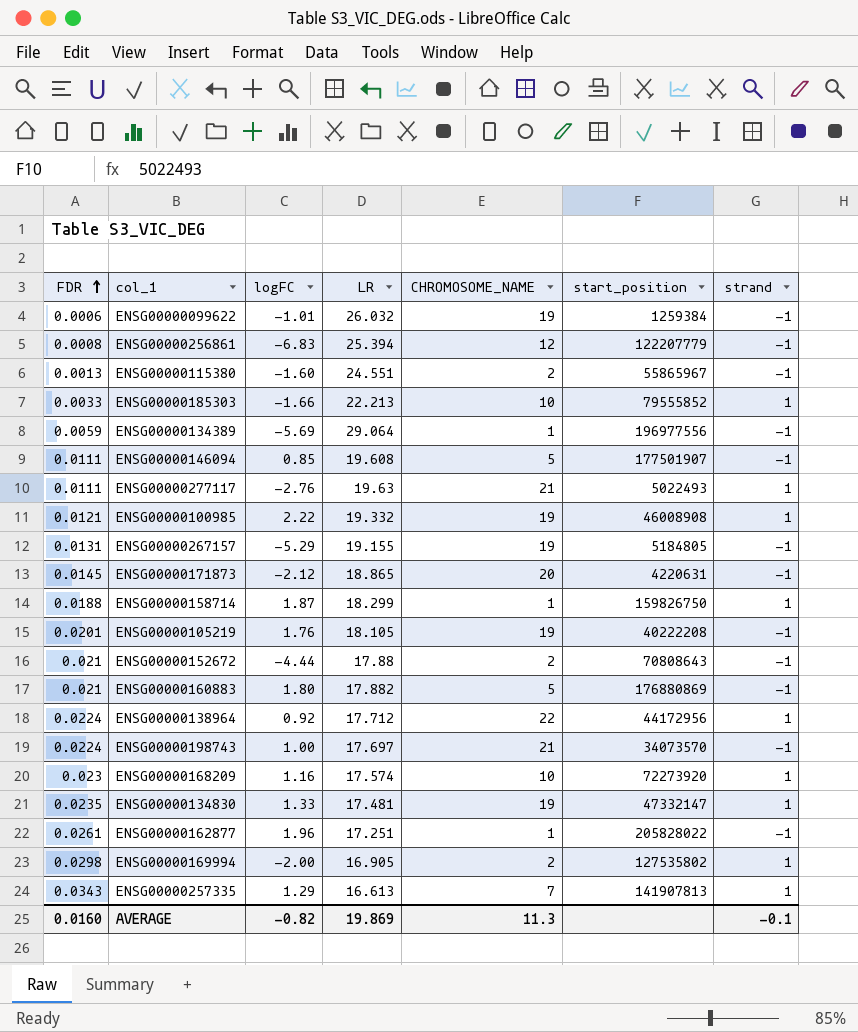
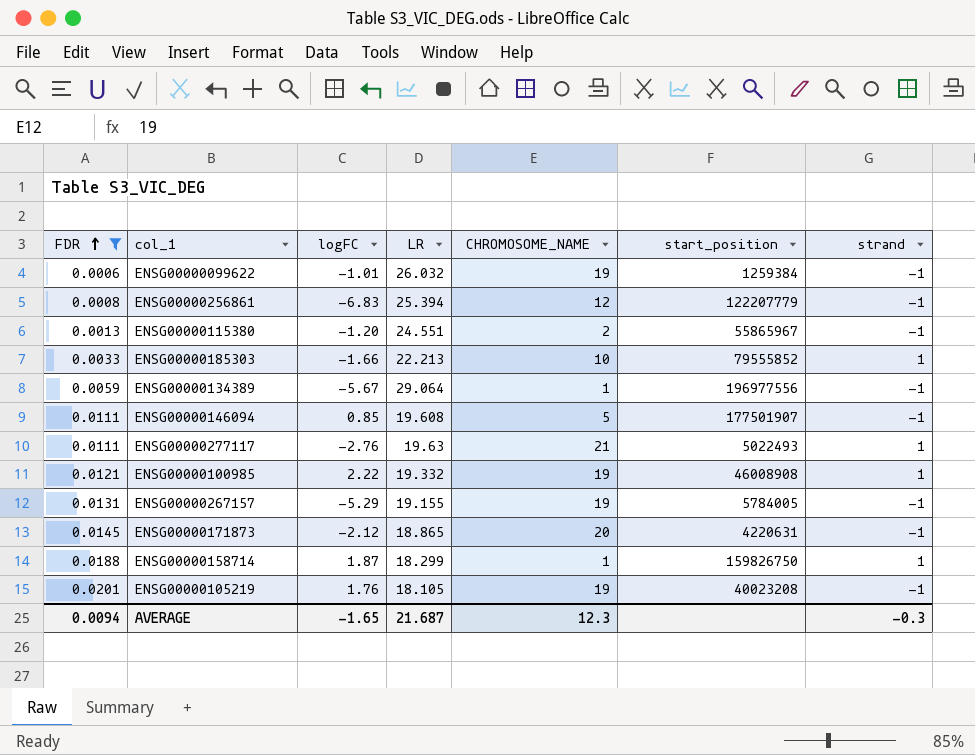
filter: none -> FDR <= 0.0201
ENSG00000115380 | logFC: -1.60 -> -1.20
ENSG00000134389 | logFC: -5.69 -> -5.67
ENSG00000267157 | start_position: 5184805 -> 5784005
ENSG00000105219 | start_position: 40222208 -> 40023208
AVERAGE | FDR: 0.0160 -> 0.0094
AVERAGE | logFC: -0.82 -> -1.65
AVERAGE | LR: 19.869 -> 21.687
AVERAGE | CHROMOSOME_NAME: 11.3 -> 12.3
AVERAGE | strand: -0.1 -> -0.3

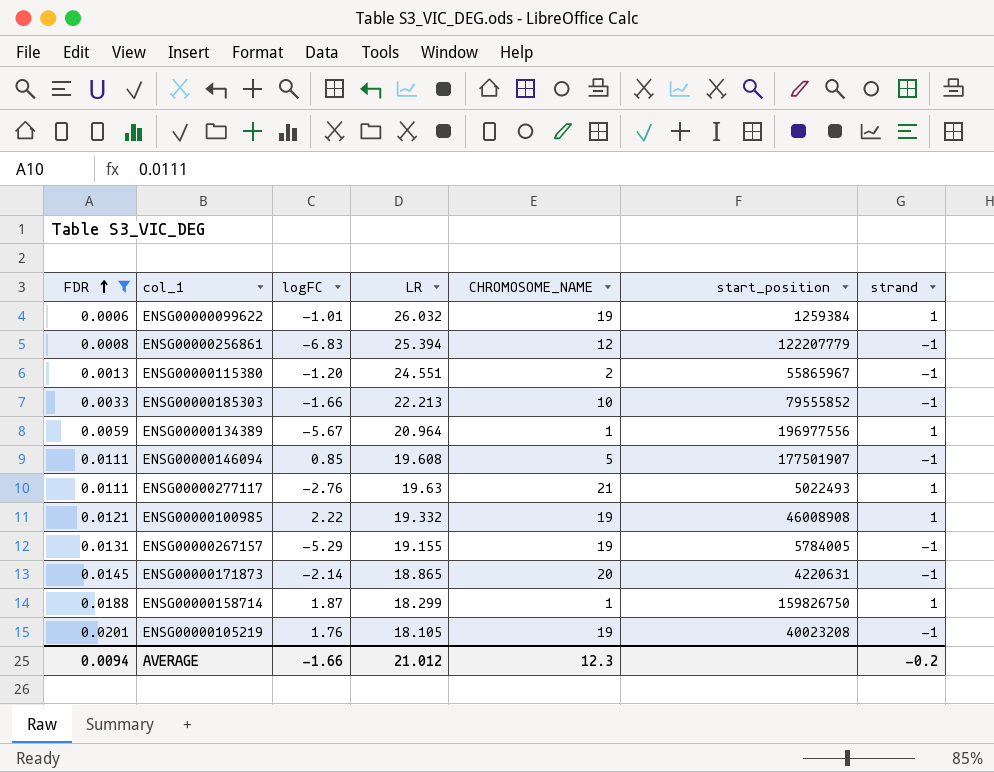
ENSG00000099622 | strand: -1 -> 1
ENSG00000185303 | strand: 1 -> -1
ENSG00000134389 | LR: 29.064 -> 20.964
ENSG00000134389 | strand: -1 -> 1
ENSG00000171873 | logFC: -2.12 -> -2.14
AVERAGE | logFC: -1.65 -> -1.66
AVERAGE | LR: 21.687 -> 21.012
AVERAGE | strand: -0.3 -> -0.2

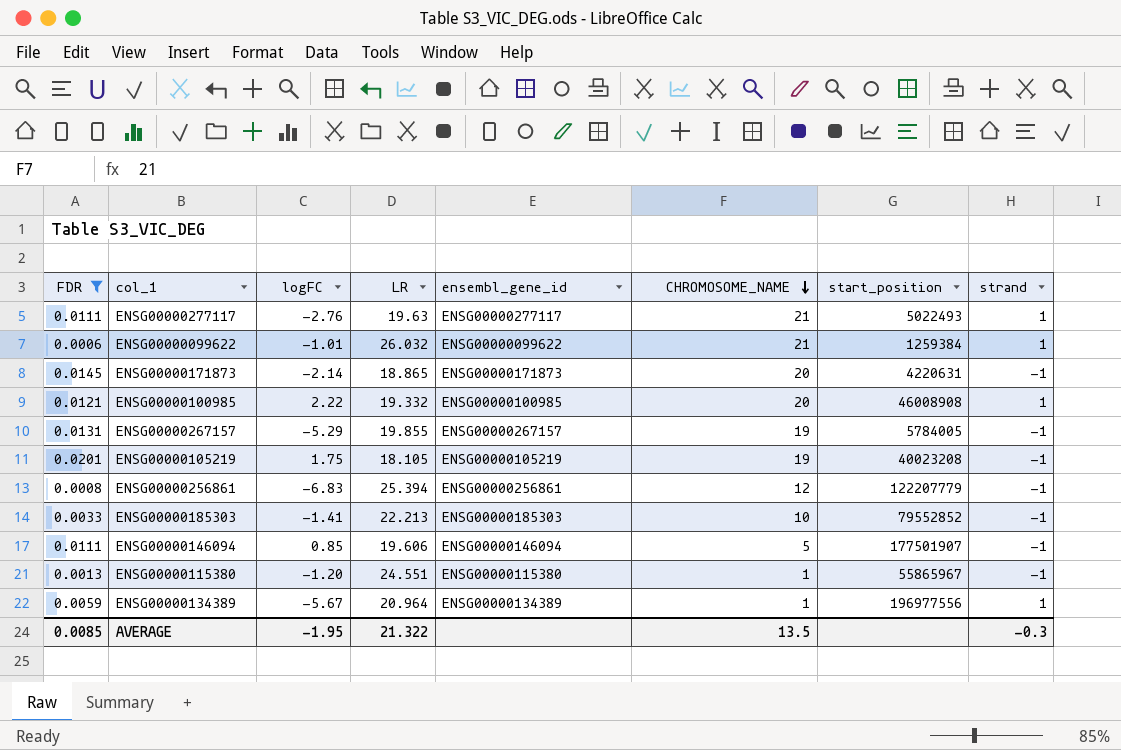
row order: FDR ascending -> CHROMOSOME_NAME descending
column ensembl_gene_id | position: none -> 5
row ENSG00000158714: 0.0188 | 1.87 | 18.299 | 1 | 159826750 | 1 -> none
ENSG00000099622 | CHROMOSOME_NAME: 19 -> 21
ENSG00000100985 | CHROMOSOME_NAME: 19 -> 20
ENSG00000267157 | LR: 19.155 -> 19.855
ENSG00000105219 | logFC: 1.76 -> 1.75
ENSG00000185303 | logFC: -1.66 -> -1.41
ENSG00000185303 | start_position: 79555852 -> 79552852
ENSG00000146094 | LR: 19.608 -> 19.606
ENSG00000115380 | CHROMOSOME_NAME: 2 -> 1
AVERAGE | FDR: 0.0094 -> 0.0085
AVERAGE | logFC: -1.66 -> -1.95
AVERAGE | LR: 21.012 -> 21.322
AVERAGE | CHROMOSOME_NAME: 12.3 -> 13.5
AVERAGE | strand: -0.2 -> -0.3

